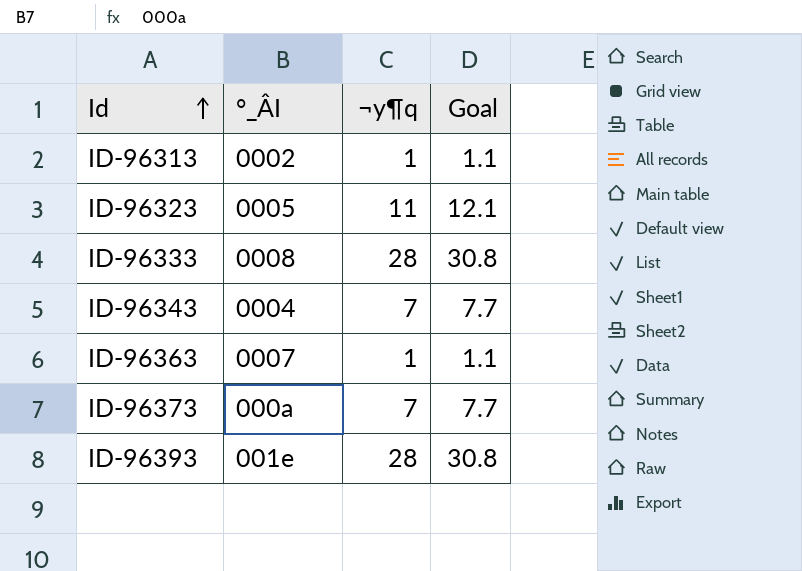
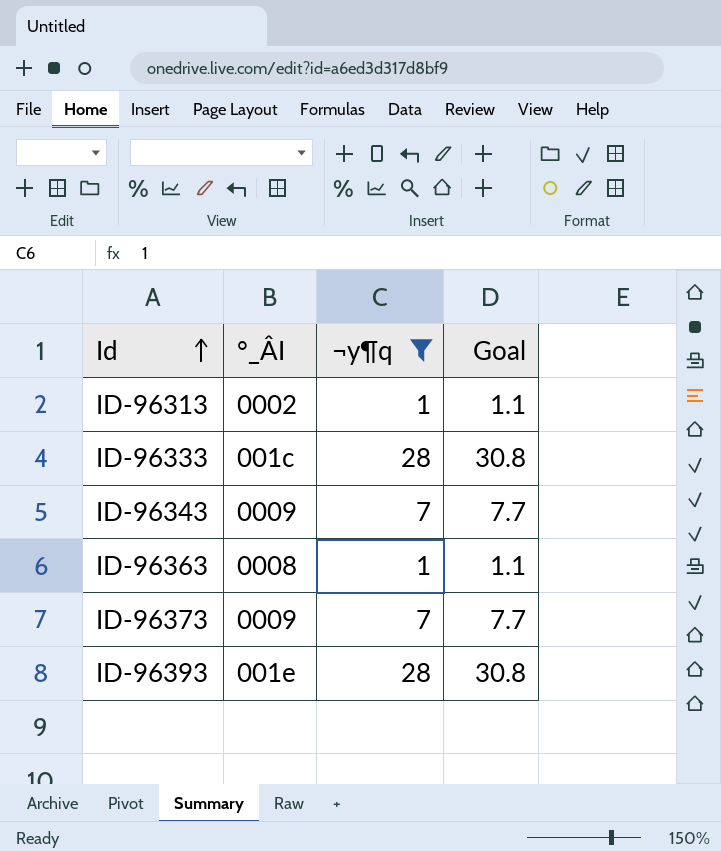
filter: none -> ¬y¶q != 11
ID-96333 | °_ÂI: 0008 -> 001c
ID-96343 | °_ÂI: 0004 -> 0009
ID-96363 | °_ÂI: 0007 -> 0008
ID-96373 | °_ÂI: 000a -> 0009

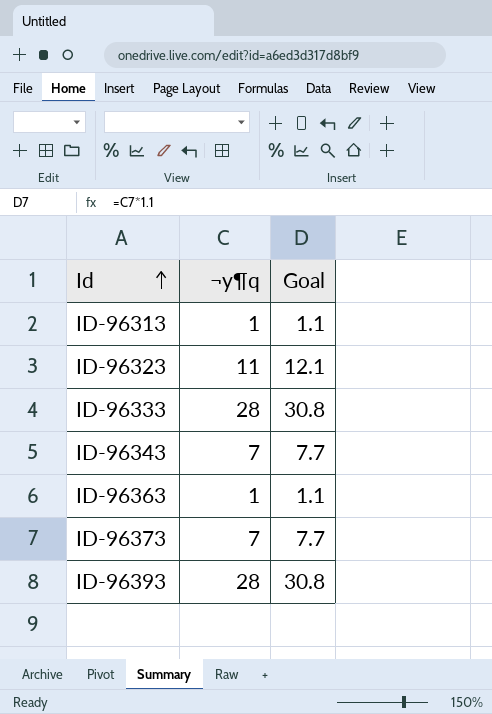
filter: ¬y¶q != 11 -> none
column °_ÂI | position: 2 -> none

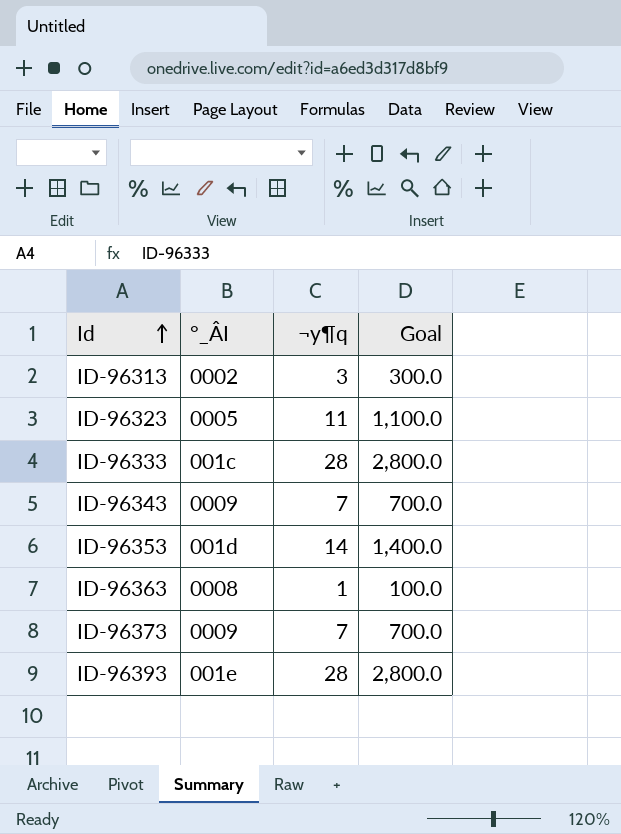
column °_ÂI | position: none -> 2
column Goal | formula: [¬y¶q] * 1.1 -> [¬y¶q] * 100
ID-96313 | ¬y¶q: 1 -> 3
row ID-96353: none -> 001d | 14 | 1,400.0

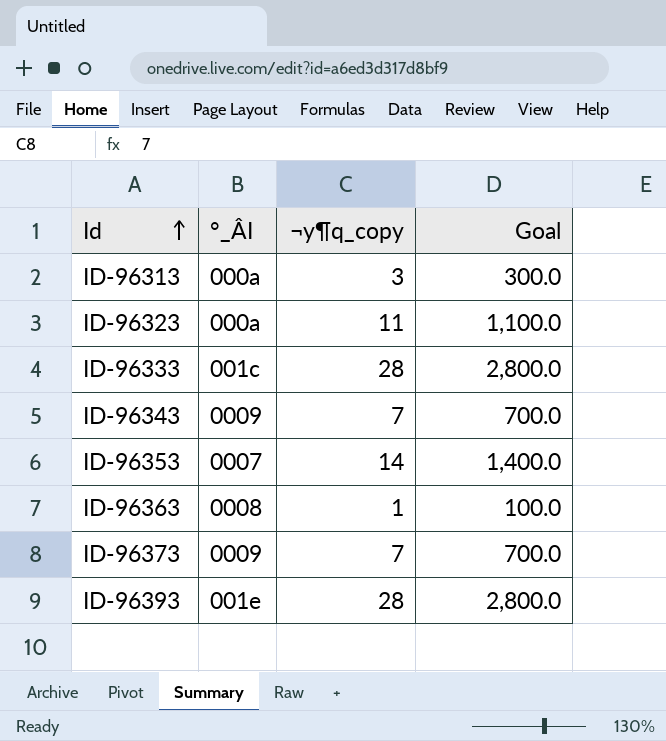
column name: ¬y¶q -> ¬y¶q_copy
ID-96313 | °_ÂI: 0002 -> 000a
ID-96323 | °_ÂI: 0005 -> 000a
ID-96353 | °_ÂI: 001d -> 0007

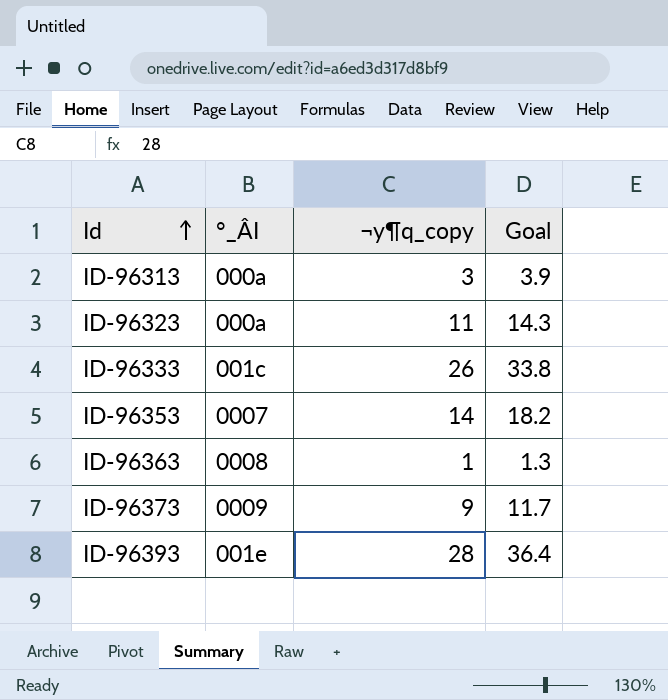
column Goal | formula: [¬y¶q_copy] * 100 -> [¬y¶q_copy] * 1.3
row ID-96343: 0009 | 7 | 700.0 -> none
ID-96333 | ¬y¶q_copy: 28 -> 26
ID-96373 | ¬y¶q_copy: 7 -> 9

